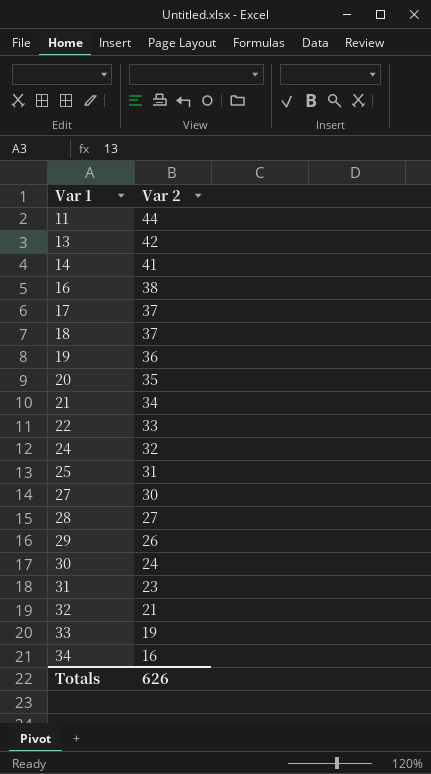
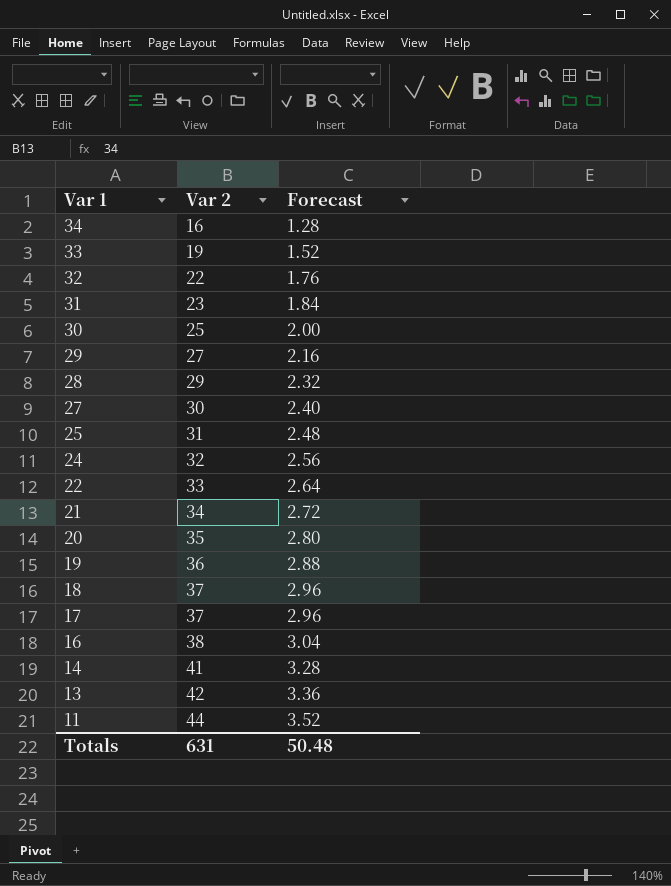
row order: Var 1 ascending -> Var 1 descending
column Forecast | formula: none -> [Var 2] * 0.08
32 | Var 2: 21 -> 22
30 | Var 2: 24 -> 25
29 | Var 2: 26 -> 27
28 | Var 2: 27 -> 29
Totals | Var 2: 626 -> 631

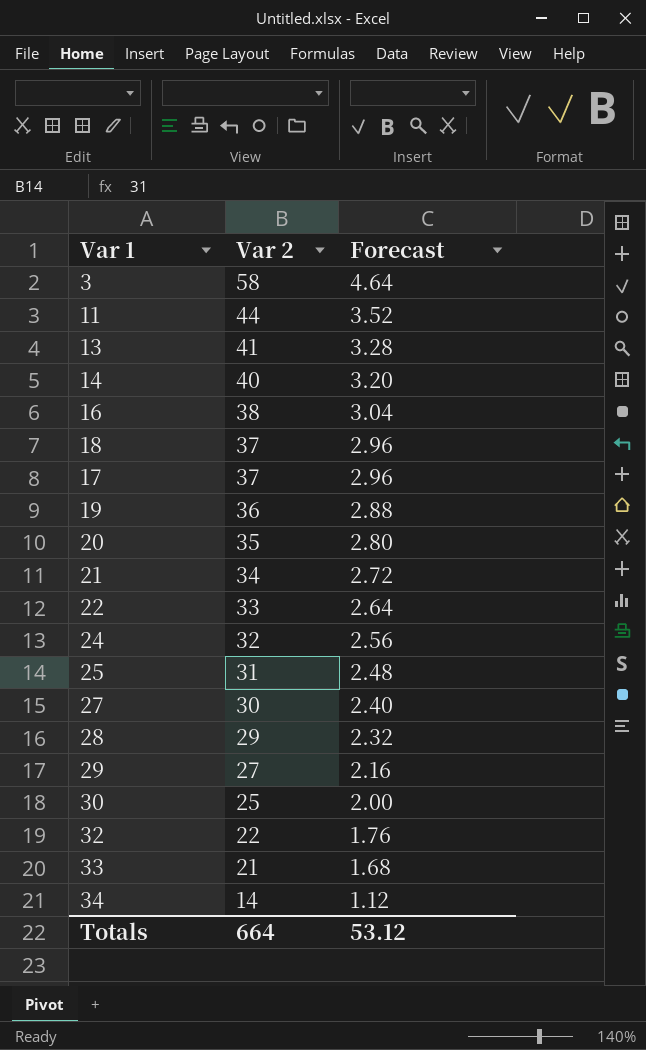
row order: Var 1 descending -> Var 2 descending
row 31: 23 | 1.84 -> none
row 3: none -> 58 | 4.64
13 | Var 2: 42 -> 41
13 | Forecast: 3.36 -> 3.28
14 | Var 2: 41 -> 40
14 | Forecast: 3.28 -> 3.20
33 | Var 2: 19 -> 21
33 | Forecast: 1.52 -> 1.68
34 | Var 2: 16 -> 14
34 | Forecast: 1.28 -> 1.12
Totals | Var 2: 631 -> 664
Totals | Forecast: 50.48 -> 53.12

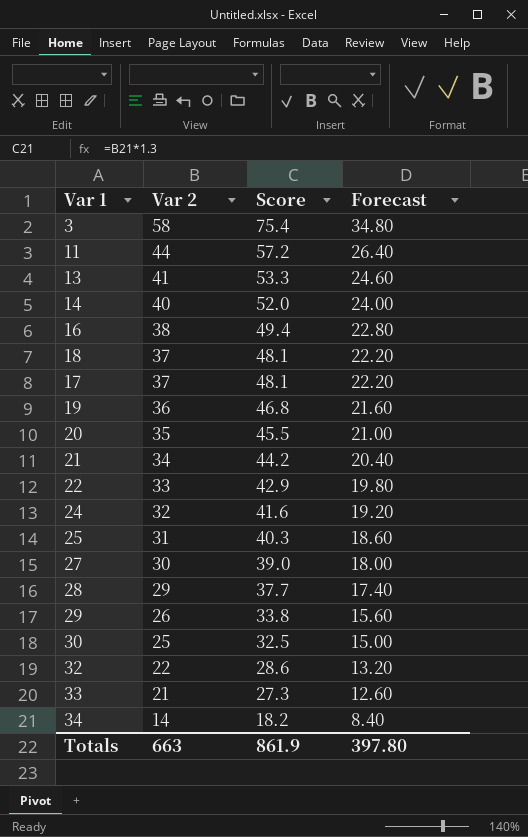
column Score | formula: none -> [Var 2] * 1.3
column Forecast | formula: [Var 2] * 0.08 -> [Var 2] * 0.6
29 | Var 2: 27 -> 26
Totals | Var 2: 664 -> 663
Totals | Forecast: 53.12 -> 397.80

